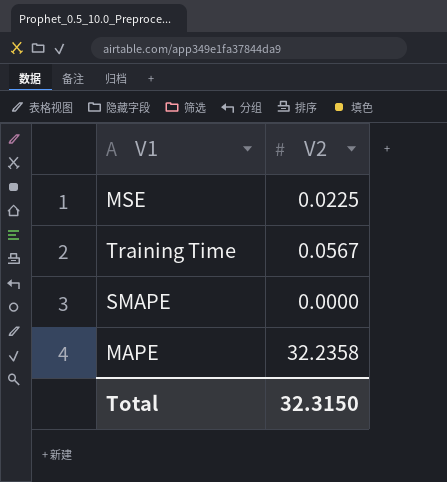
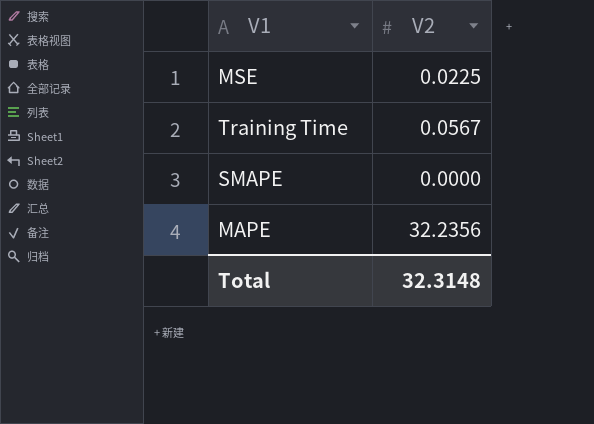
MAPE | V2: 32.2358 -> 32.2356
Total | V2: 32.3150 -> 32.3148

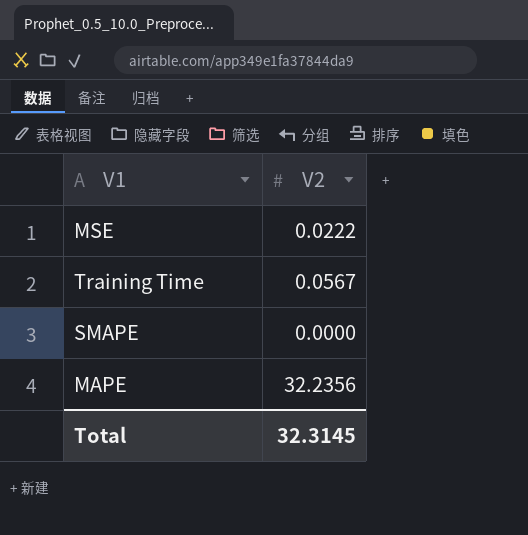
MSE | V2: 0.0225 -> 0.0222
Total | V2: 32.3148 -> 32.3145

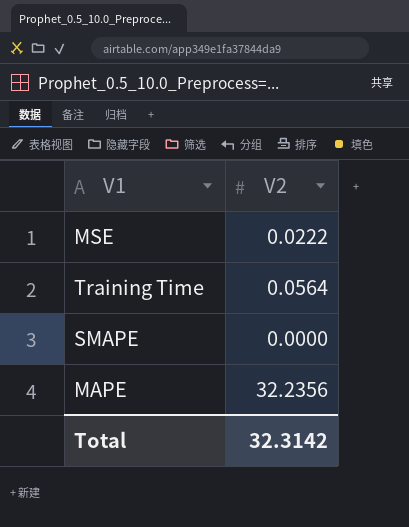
Training Time | V2: 0.0567 -> 0.0564
Total | V2: 32.3145 -> 32.3142

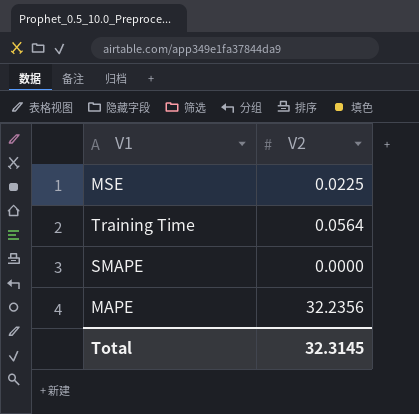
MSE | V2: 0.0222 -> 0.0225
Total | V2: 32.3142 -> 32.3145

